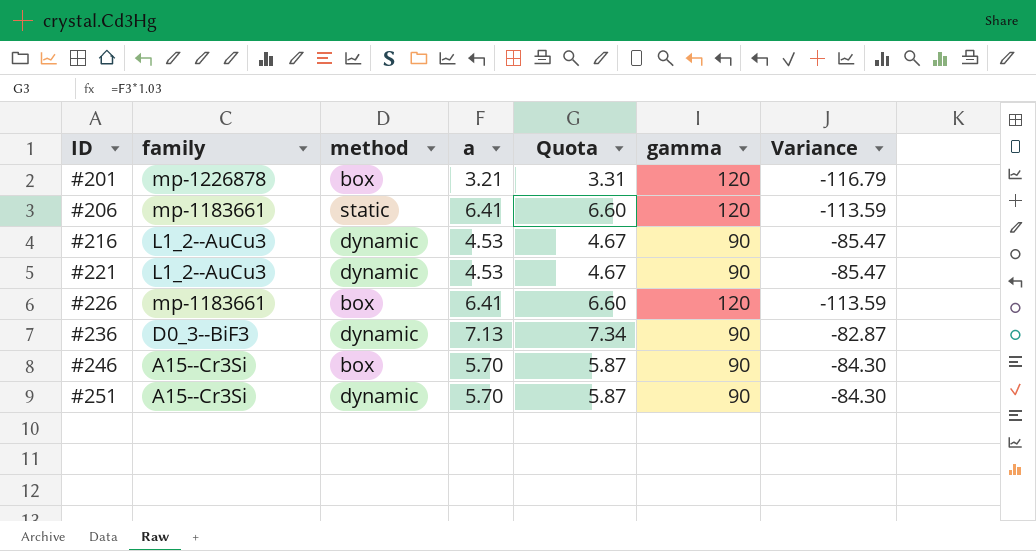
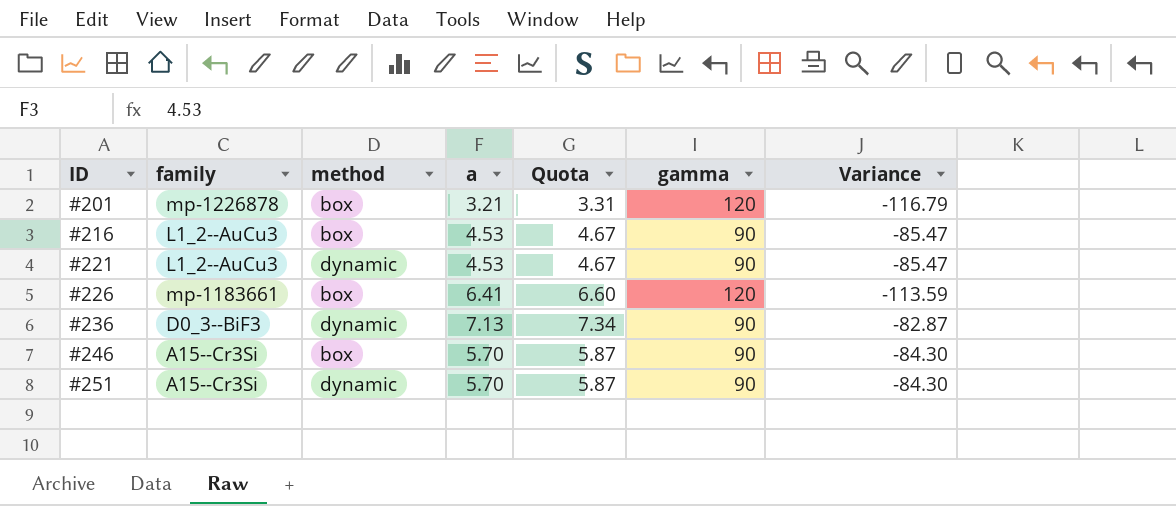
row #206: mp-1183661 | static | 6.41 | 6.60 | 120 | -113.59 -> none
#216 | method: dynamic -> box

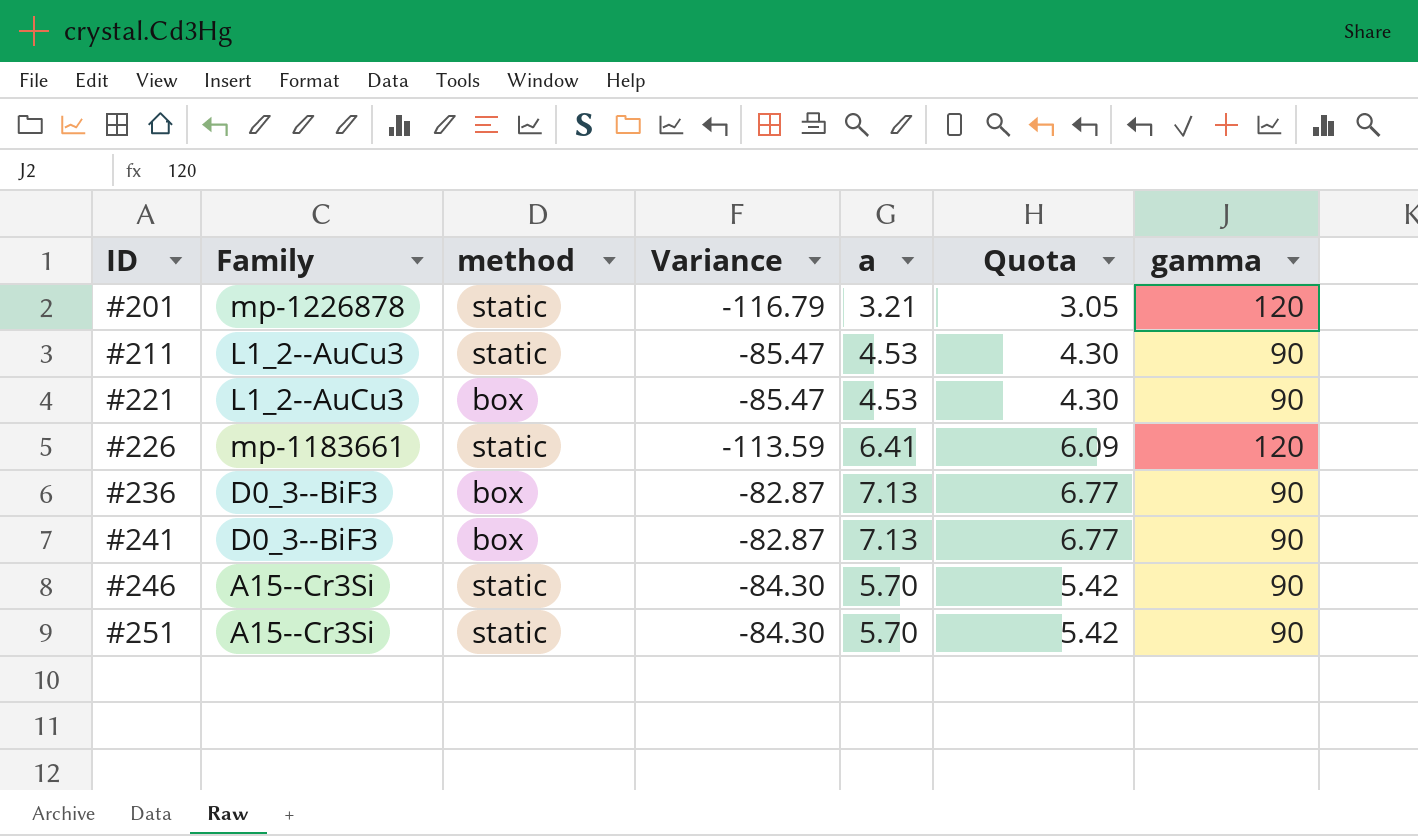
column name: family -> Family
column Variance | position: 7 -> 4
column Quota | formula: [a] * 1.03 -> [a] * 0.95
row #216: L1_2--AuCu3 | box | 4.53 | 4.67 | 90 | -85.47 -> none
#201 | method: box -> static
row #211: none -> L1_2--AuCu3 | static | -85.47 | 4.53 | 4.30 | 90
#221 | method: dynamic -> box
#226 | method: box -> static
#236 | method: dynamic -> box
row #241: none -> D0_3--BiF3 | box | -82.87 | 7.13 | 6.77 | 90
#246 | method: box -> static
#251 | method: dynamic -> static

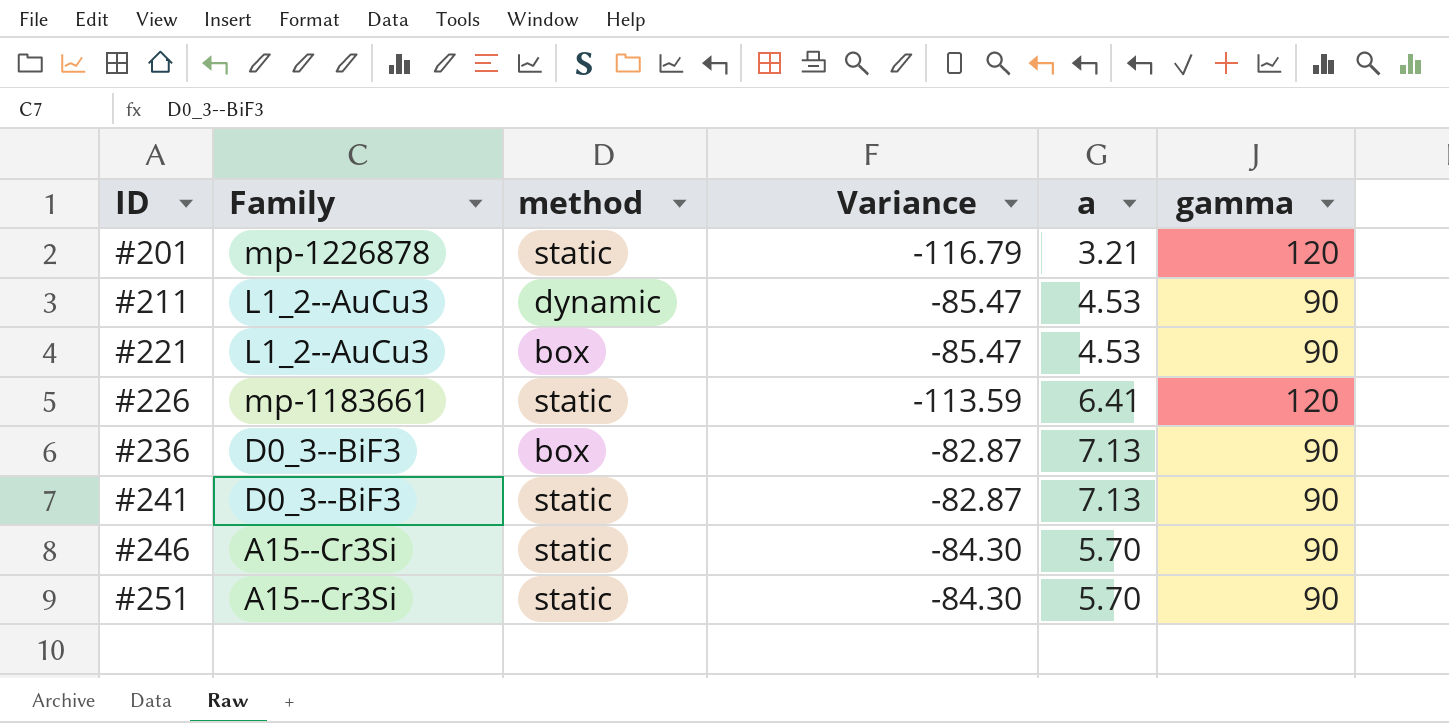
column Quota | formula: [a] * 0.95 -> none
#211 | method: static -> dynamic
#241 | method: box -> static

